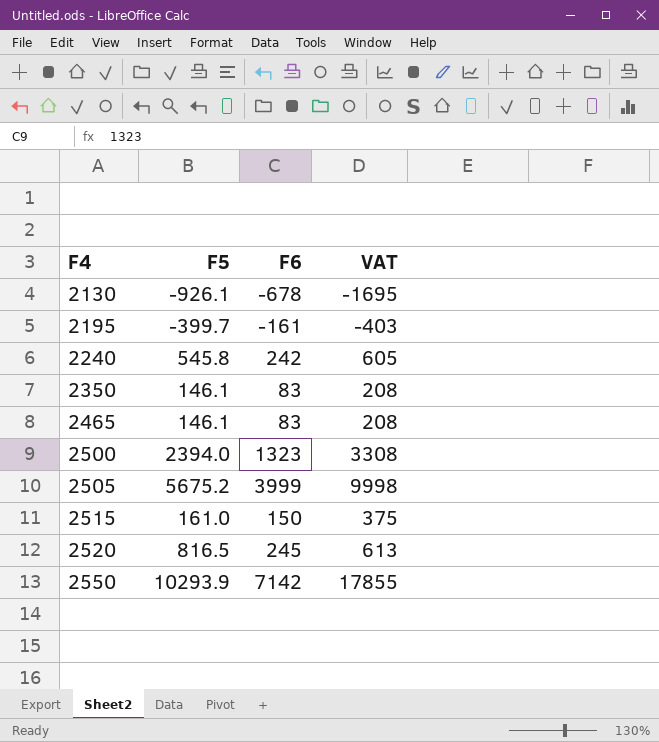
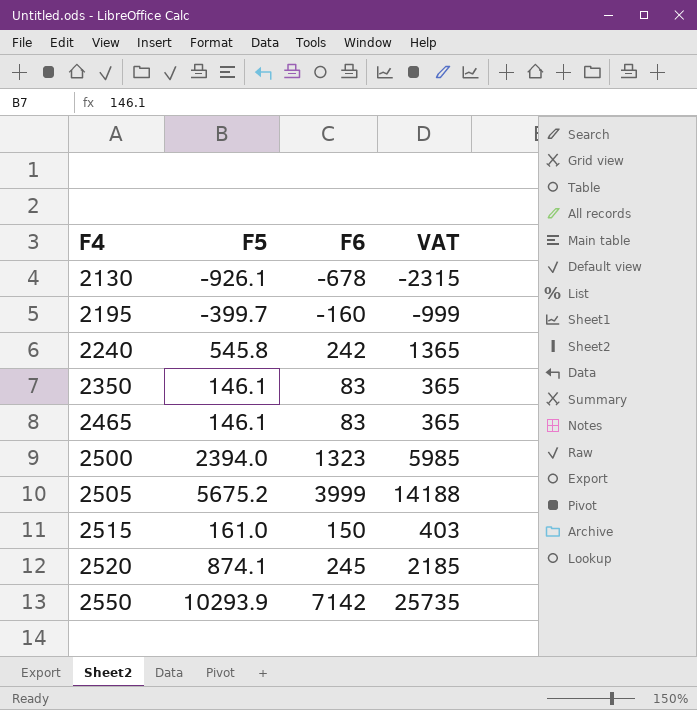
column VAT | formula: [F6] * 2.5 -> [F5] * 2.5
2195 | F6: -161 -> -160
2520 | F5: 816.5 -> 874.1

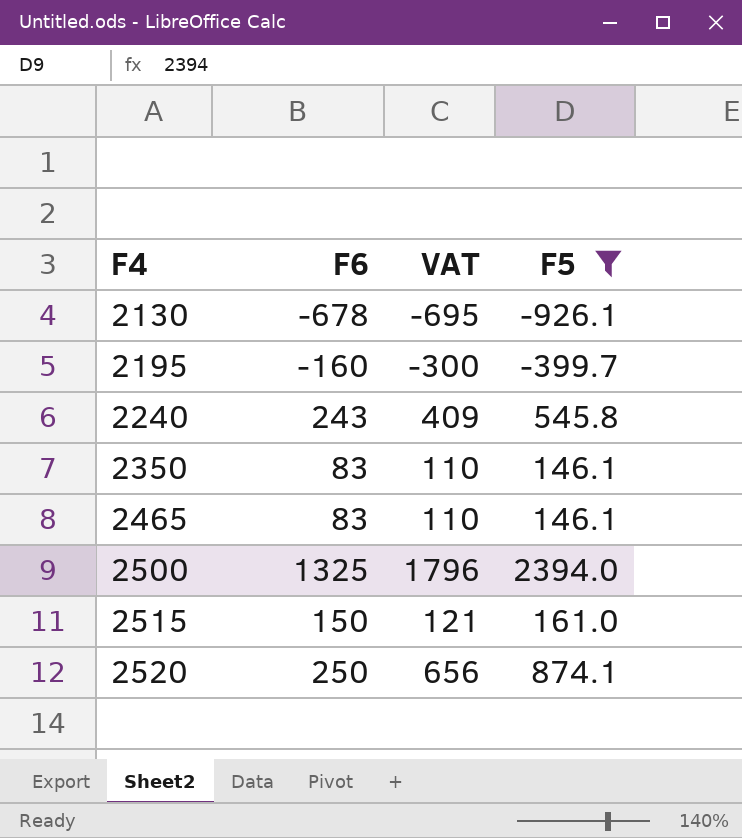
filter: none -> F5 <= 2394.0
column VAT | formula: [F5] * 2.5 -> [F5] * 0.75
column F5 | position: 2 -> 4
2240 | F6: 242 -> 243
2500 | F6: 1323 -> 1325
2520 | F6: 245 -> 250

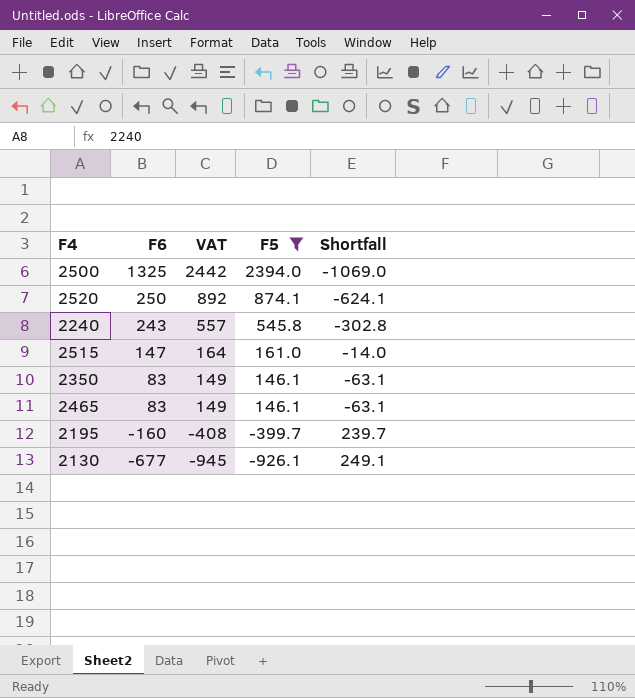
row order: F4 ascending -> F6 descending
column VAT | formula: [F5] * 0.75 -> [F5] * 1.02
column Shortfall | formula: none -> [F6] - [F5]
2515 | F6: 150 -> 147
2130 | F6: -678 -> -677

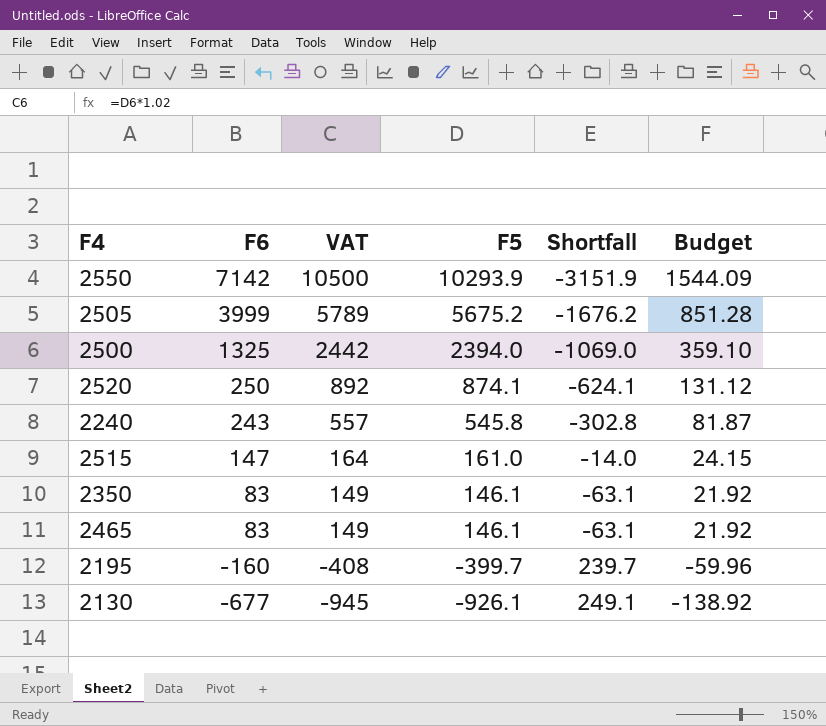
filter: F5 <= 2394.0 -> none
column Budget | formula: none -> [F5] * 0.15

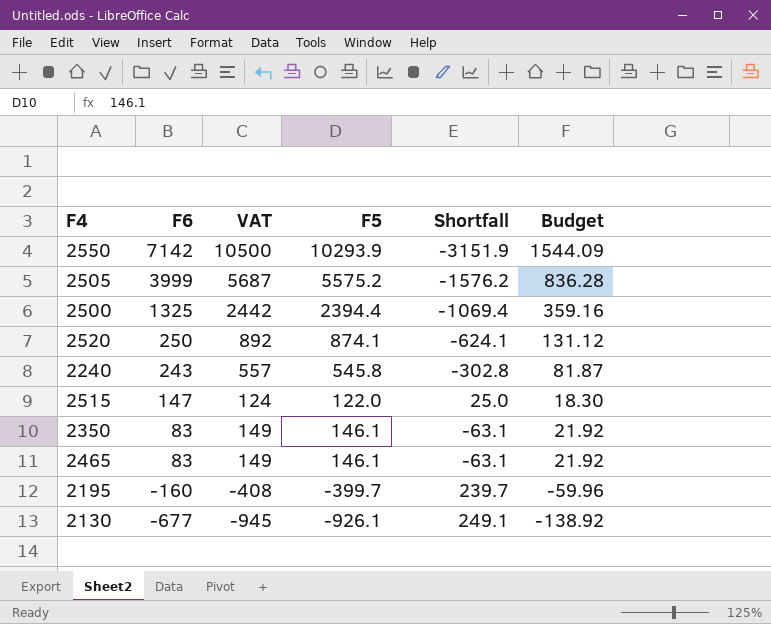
2505 | VAT: 5789 -> 5687
2505 | F5: 5675.2 -> 5575.2
2505 | Shortfall: -1676.2 -> -1576.2
2505 | Budget: 851.28 -> 836.28
2500 | F5: 2394.0 -> 2394.4
2500 | Shortfall: -1069.0 -> -1069.4
2500 | Budget: 359.10 -> 359.16
2515 | VAT: 164 -> 124
2515 | F5: 161.0 -> 122.0
2515 | Shortfall: -14.0 -> 25.0
2515 | Budget: 24.15 -> 18.30

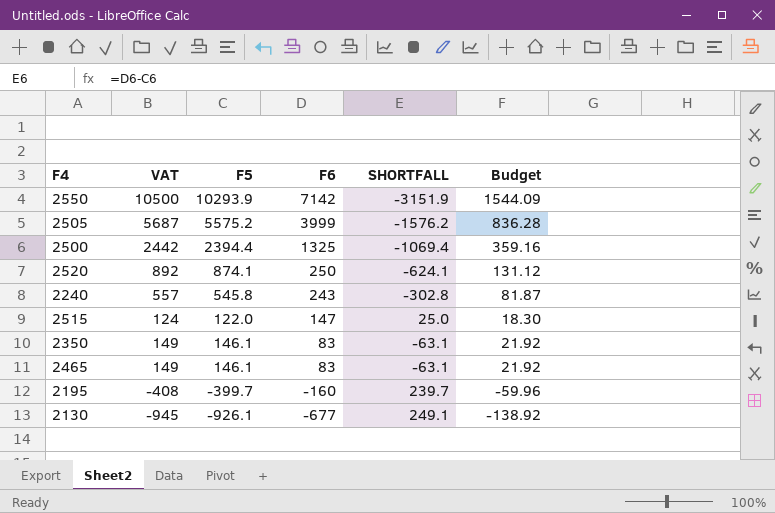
column F6 | position: 2 -> 4
column name: Shortfall -> SHORTFALL

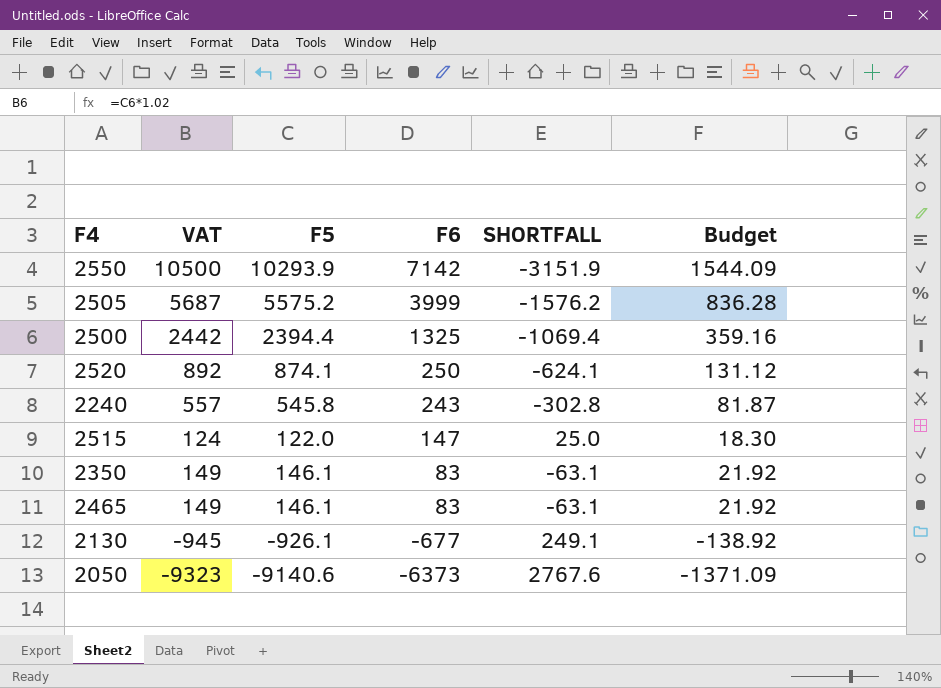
row 2195: -408 | -399.7 | -160 | 239.7 | -59.96 -> none
row 2050: none -> -9323 | -9140.6 | -6373 | 2767.6 | -1371.09

